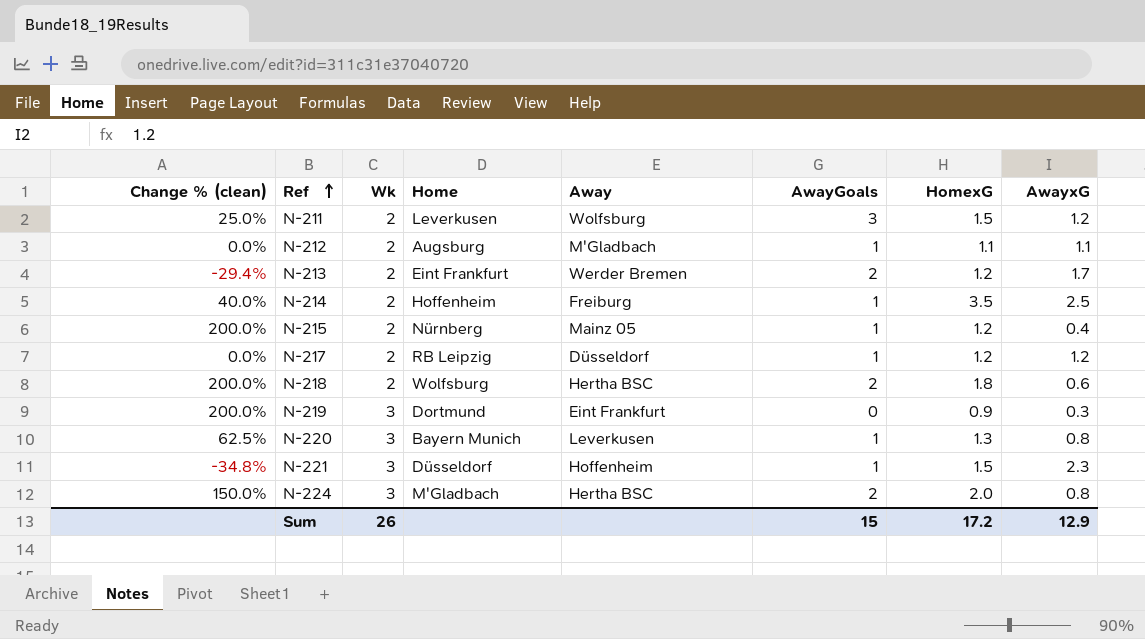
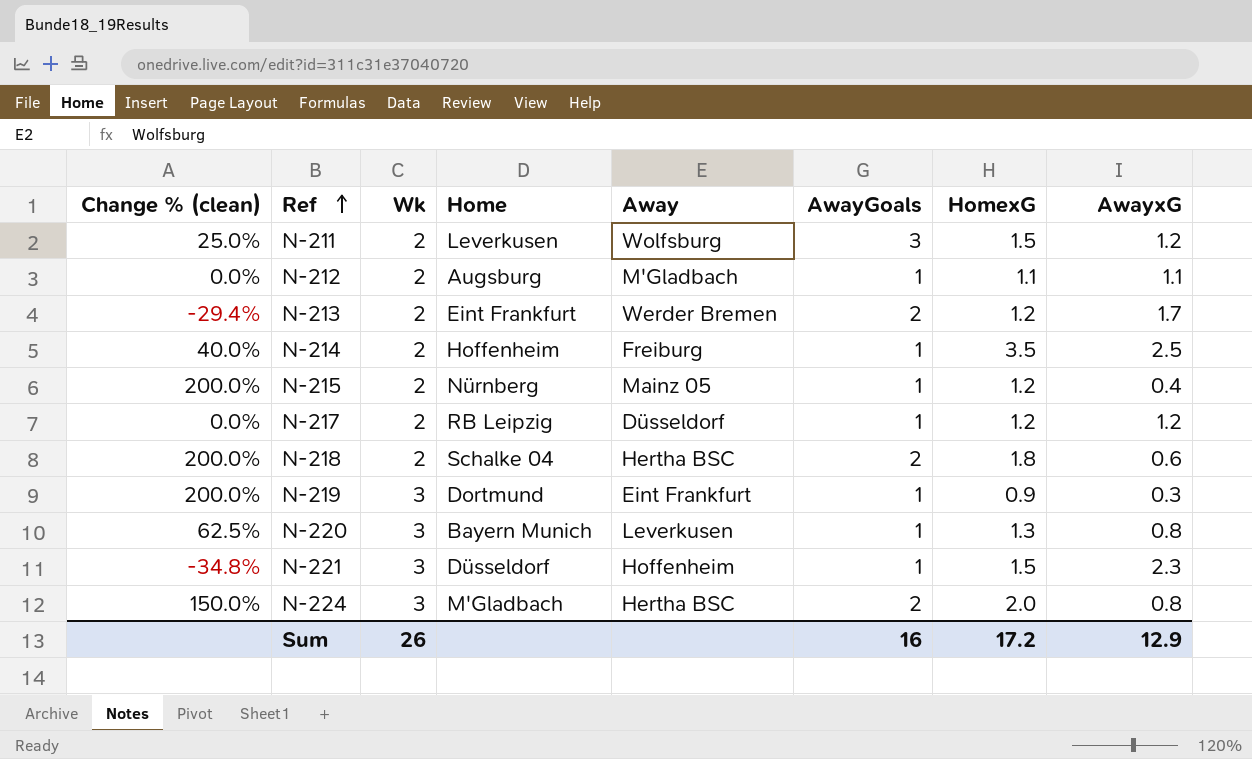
N-218 | Home: Wolfsburg -> Schalke 04
N-219 | AwayGoals: 0 -> 1
Sum | AwayGoals: 15 -> 16

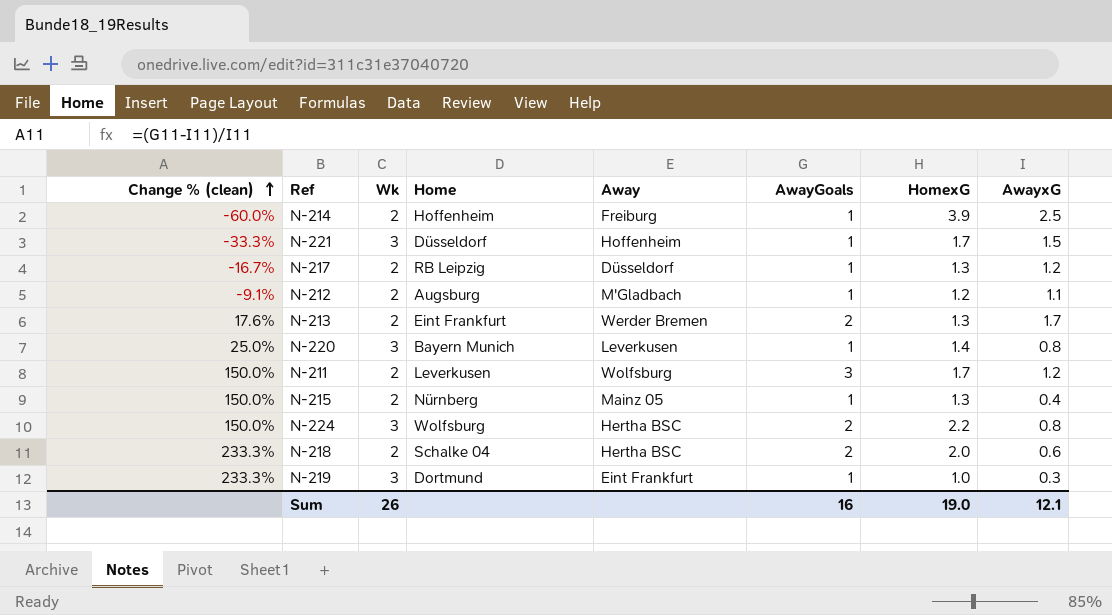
row order: Ref ascending -> Change % (clean) ascending
column Change % (clean) | formula: ([HomexG] - [AwayxG]) / [AwayxG] -> ([AwayGoals] - [AwayxG]) / [AwayxG]
N-214 | HomexG: 3.5 -> 3.9
N-221 | HomexG: 1.5 -> 1.7
N-221 | AwayxG: 2.3 -> 1.5
N-217 | HomexG: 1.2 -> 1.3
N-212 | HomexG: 1.1 -> 1.2
N-213 | HomexG: 1.2 -> 1.3
N-220 | HomexG: 1.3 -> 1.4
N-211 | HomexG: 1.5 -> 1.7
N-215 | HomexG: 1.2 -> 1.3
N-224 | Home: M'Gladbach -> Wolfsburg
N-224 | HomexG: 2.0 -> 2.2
N-218 | HomexG: 1.8 -> 2.0
N-219 | HomexG: 0.9 -> 1.0
Sum | HomexG: 17.2 -> 19.0
Sum | AwayxG: 12.9 -> 12.1

